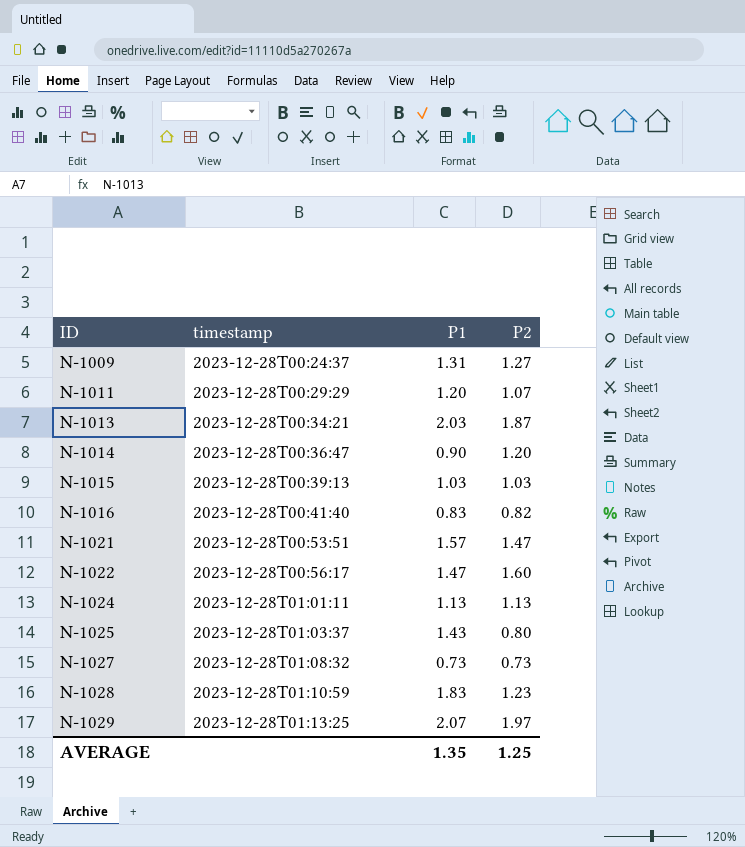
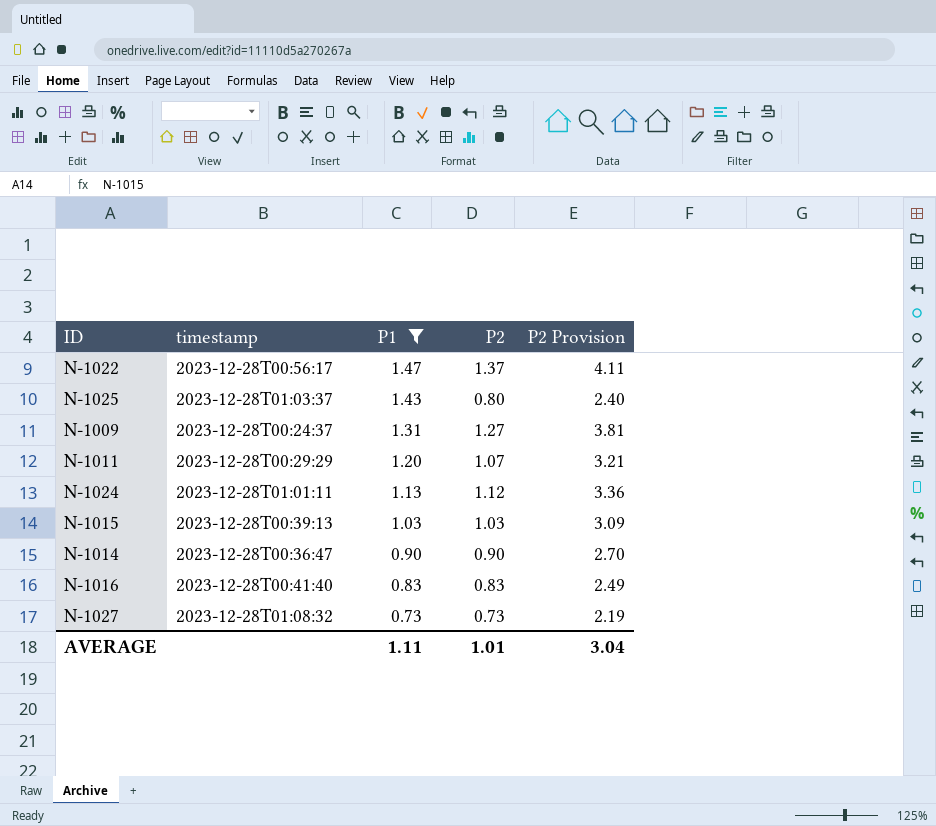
filter: none -> P1 <= 1.47
row order: ID ascending -> P1 descending
column P2 Provision | formula: none -> [P2] * 3
N-1022 | P2: 1.60 -> 1.37
N-1024 | P2: 1.13 -> 1.12
N-1014 | P2: 1.20 -> 0.90
N-1016 | P2: 0.82 -> 0.83
AVERAGE | P1: 1.35 -> 1.11
AVERAGE | P2: 1.25 -> 1.01

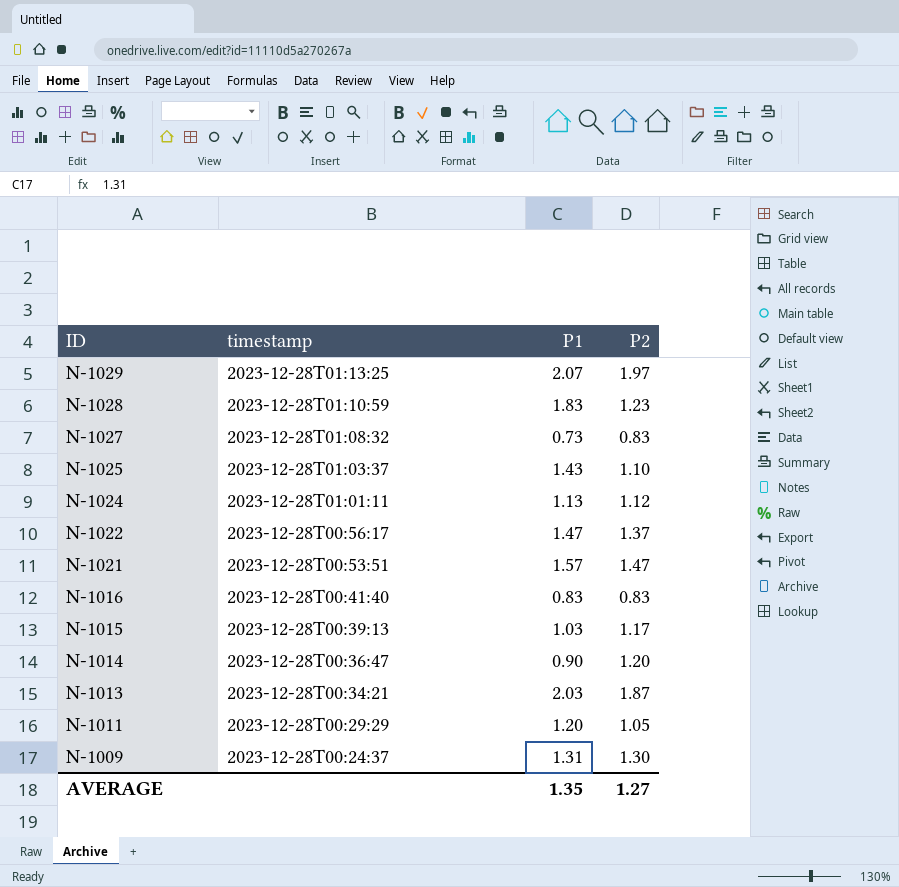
filter: P1 <= 1.47 -> none
row order: P1 descending -> ID descending
column P2 Provision | formula: [P2] * 3 -> none
N-1027 | P2: 0.73 -> 0.83
N-1025 | P2: 0.80 -> 1.10
N-1015 | P2: 1.03 -> 1.17
N-1014 | P2: 0.90 -> 1.20
N-1011 | P2: 1.07 -> 1.05
N-1009 | P2: 1.27 -> 1.30
AVERAGE | P1: 1.11 -> 1.35
AVERAGE | P2: 1.01 -> 1.27

